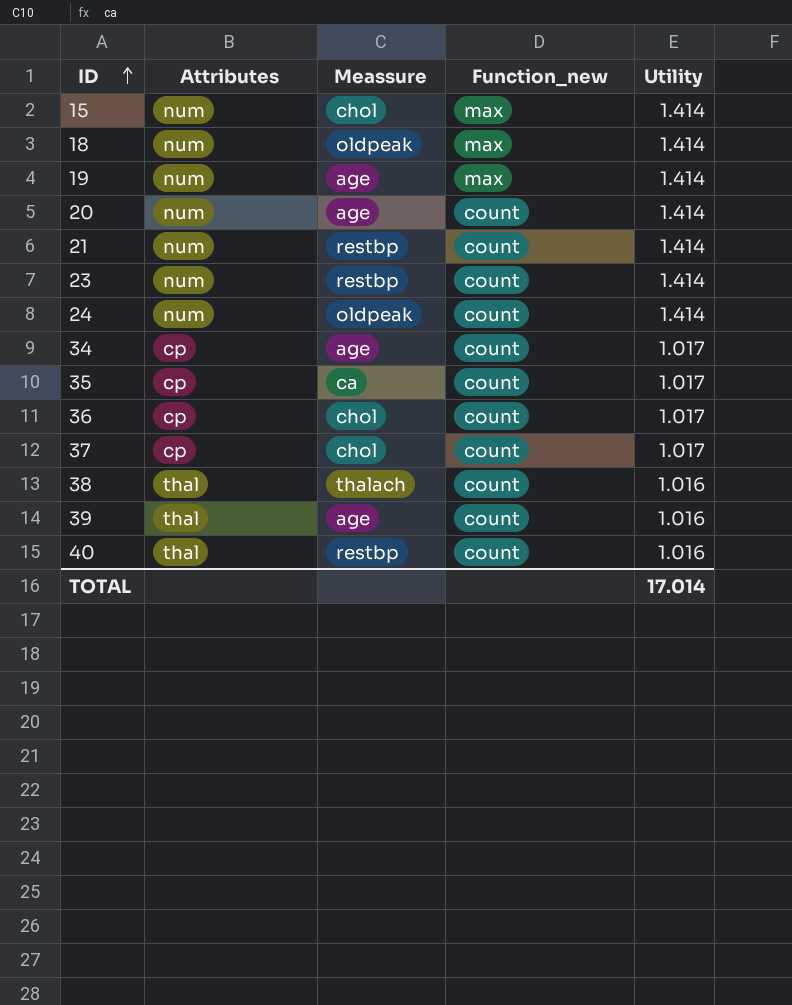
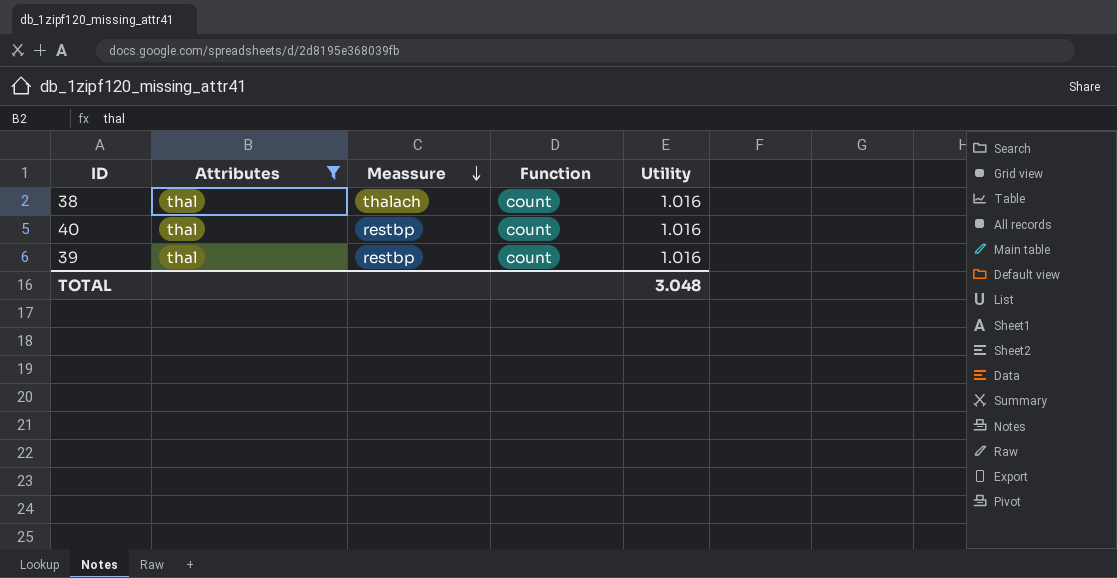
filter: none -> Attributes = thal
row order: ID ascending -> Meassure descending
column name: Function_new -> Function
39 | Meassure: age -> restbp
TOTAL | Utility: 17.014 -> 3.048

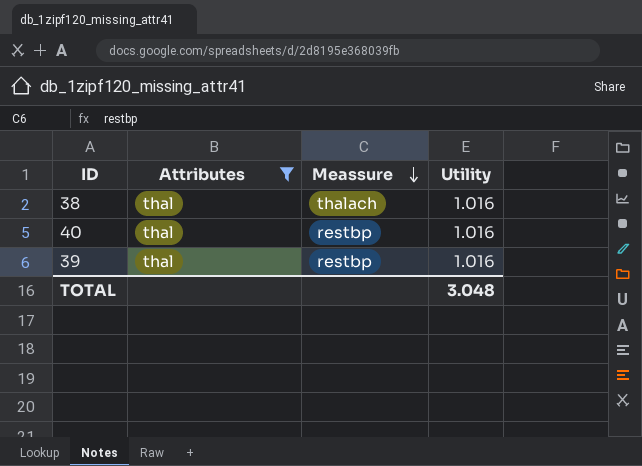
column Function | position: 4 -> none

